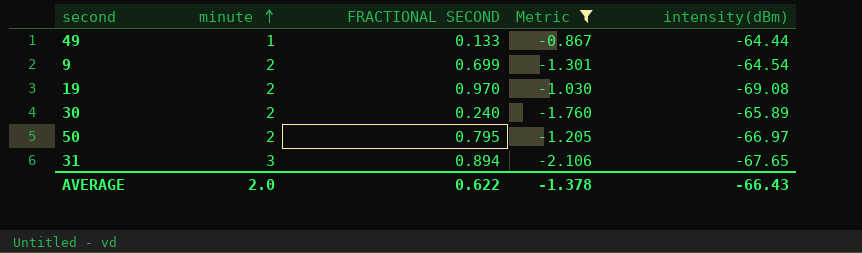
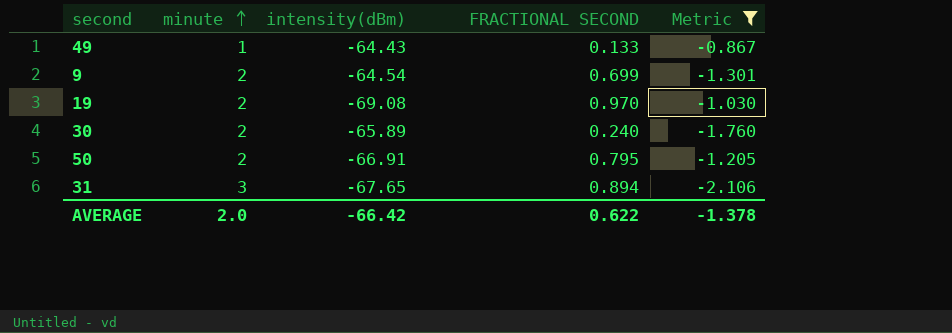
column intensity(dBm) | position: 5 -> 3
49 | intensity(dBm): -64.44 -> -64.43
50 | intensity(dBm): -66.97 -> -66.91
AVERAGE | intensity(dBm): -66.43 -> -66.42

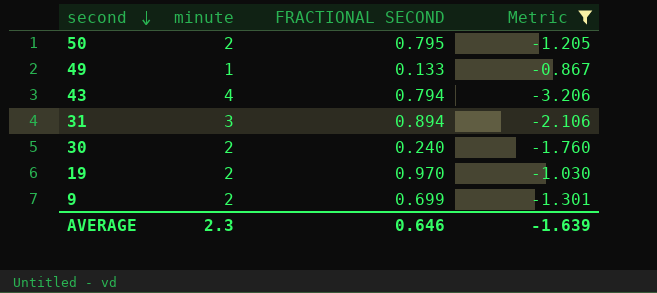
row order: minute ascending -> second descending
column intensity(dBm) | position: 3 -> none
row 43: none -> 4 | 0.794 | -3.206
AVERAGE | minute: 2.0 -> 2.3
AVERAGE | FRACTIONAL SECOND: 0.622 -> 0.646
AVERAGE | Metric: -1.378 -> -1.639

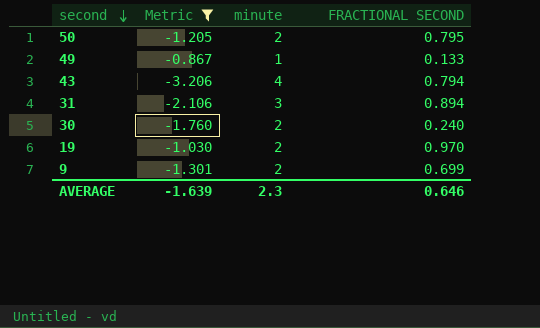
column Metric | position: 4 -> 2

